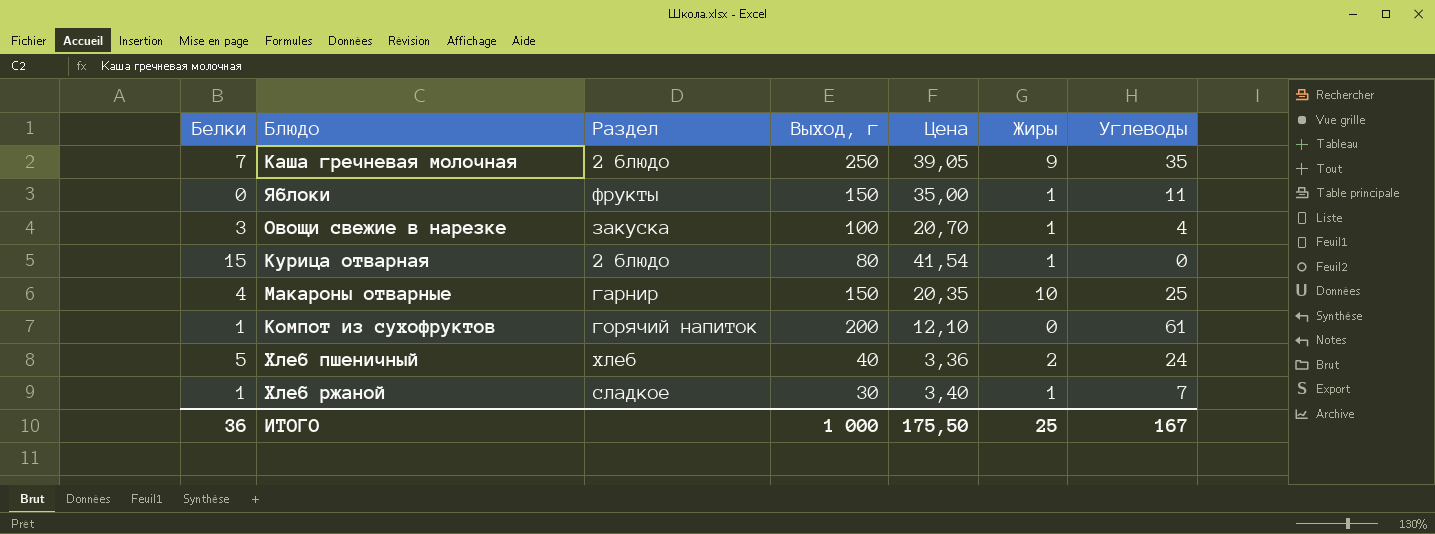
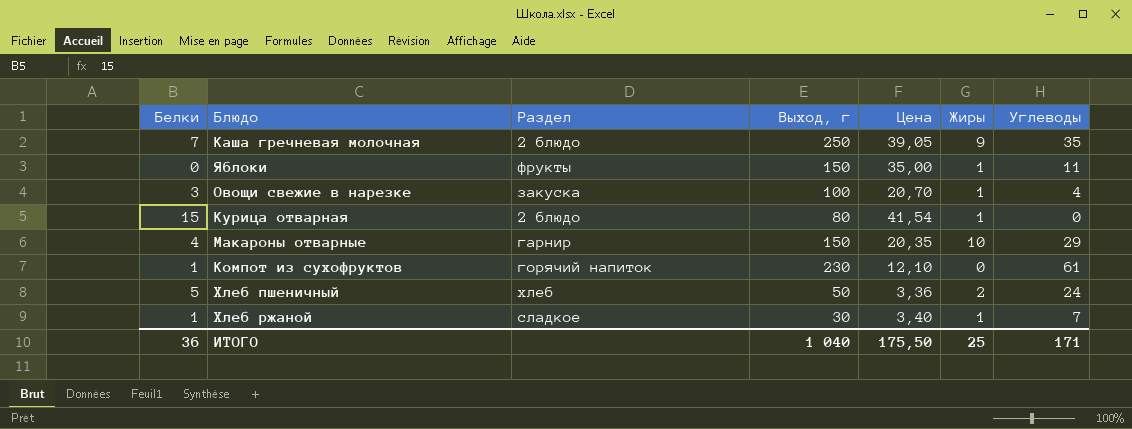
Макароны отварные | Углеводы: 25 -> 29
Компот из сухофруктов | Выход, г: 200 -> 230
Хлеб пшеничный | Выход, г: 40 -> 50
ИТОГО | Выход, г: 1 000 -> 1 040
ИТОГО | Углеводы: 167 -> 171

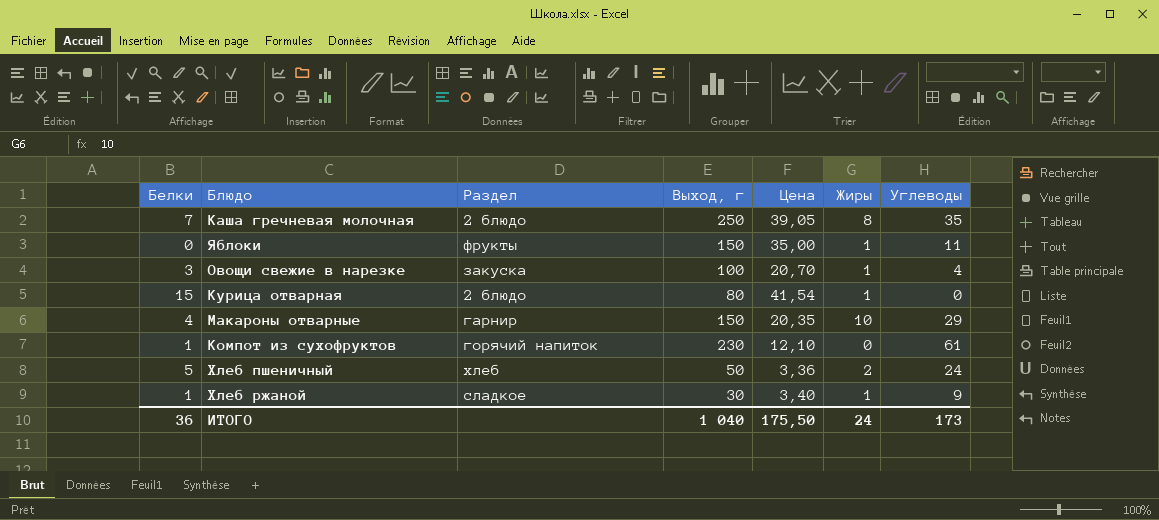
Каша гречневая молочная | Жиры: 9 -> 8
Хлеб ржаной | Углеводы: 7 -> 9
ИТОГО | Жиры: 25 -> 24
ИТОГО | Углеводы: 171 -> 173

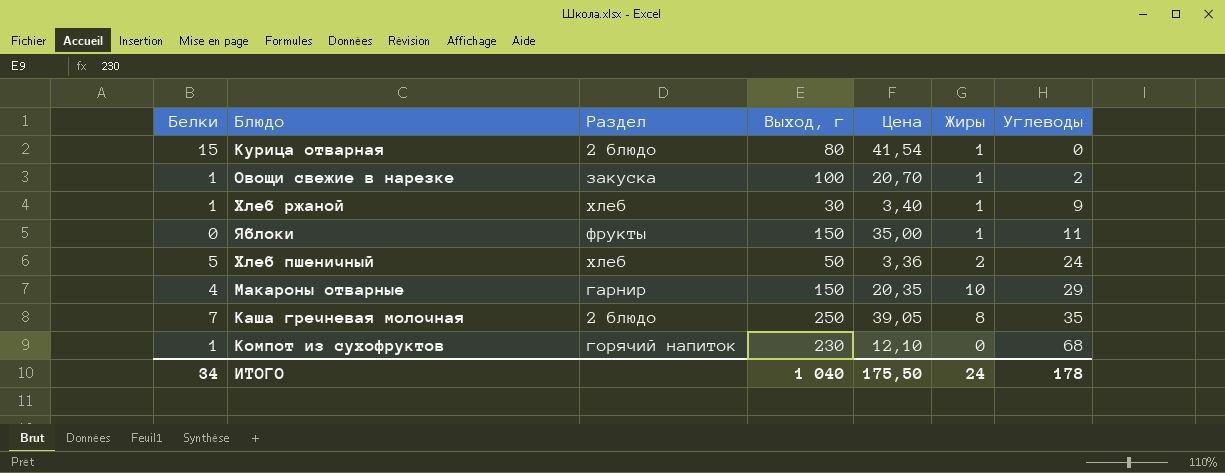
row order: none -> Углеводы ascending
Овощи свежие в нарезке | Белки: 3 -> 1
Овощи свежие в нарезке | Углеводы: 4 -> 2
Хлеб ржаной | Раздел: сладкое -> хлеб
Компот из сухофруктов | Углеводы: 61 -> 68
ИТОГО | Белки: 36 -> 34
ИТОГО | Углеводы: 173 -> 178

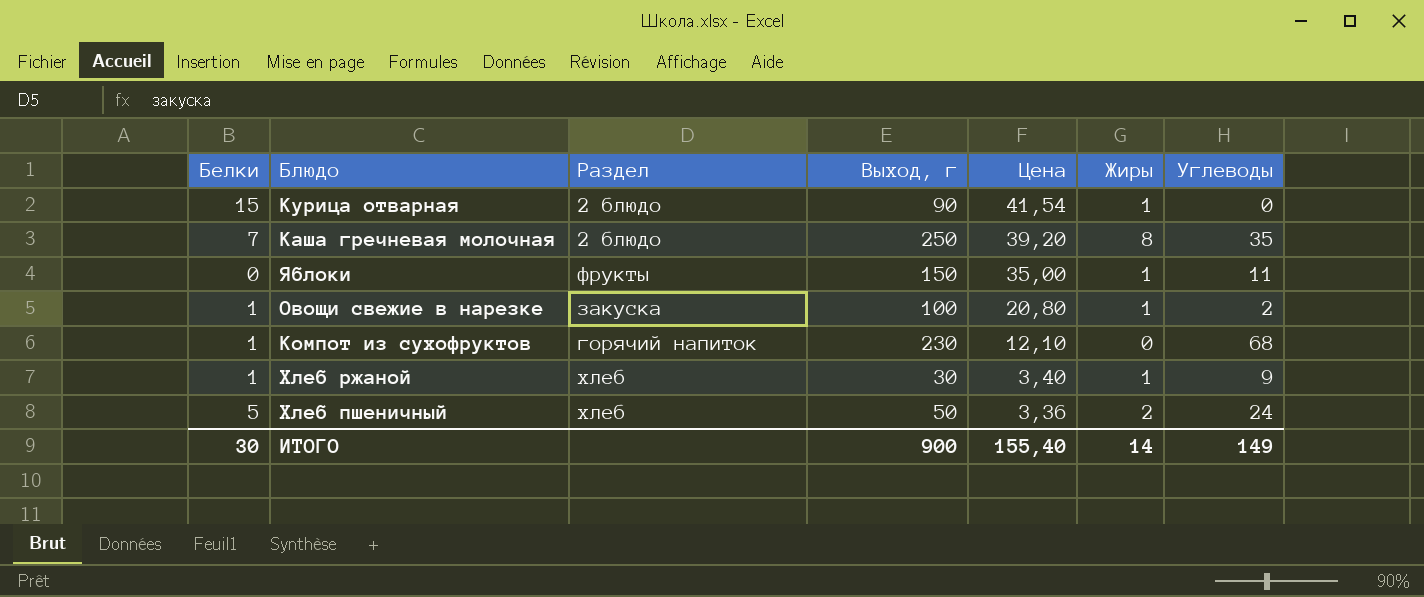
row order: Углеводы ascending -> Цена descending
row Макароны отварные: 4 | гарнир | 150 | 20,35 | 10 | 29 -> none
Курица отварная | Выход, г: 80 -> 90
Каша гречневая молочная | Цена: 39,05 -> 39,20
Овощи свежие в нарезке | Цена: 20,70 -> 20,80
ИТОГО | Белки: 34 -> 30
ИТОГО | Выход, г: 1 040 -> 900
ИТОГО | Цена: 175,50 -> 155,40
ИТОГО | Жиры: 24 -> 14
ИТОГО | Углеводы: 178 -> 149

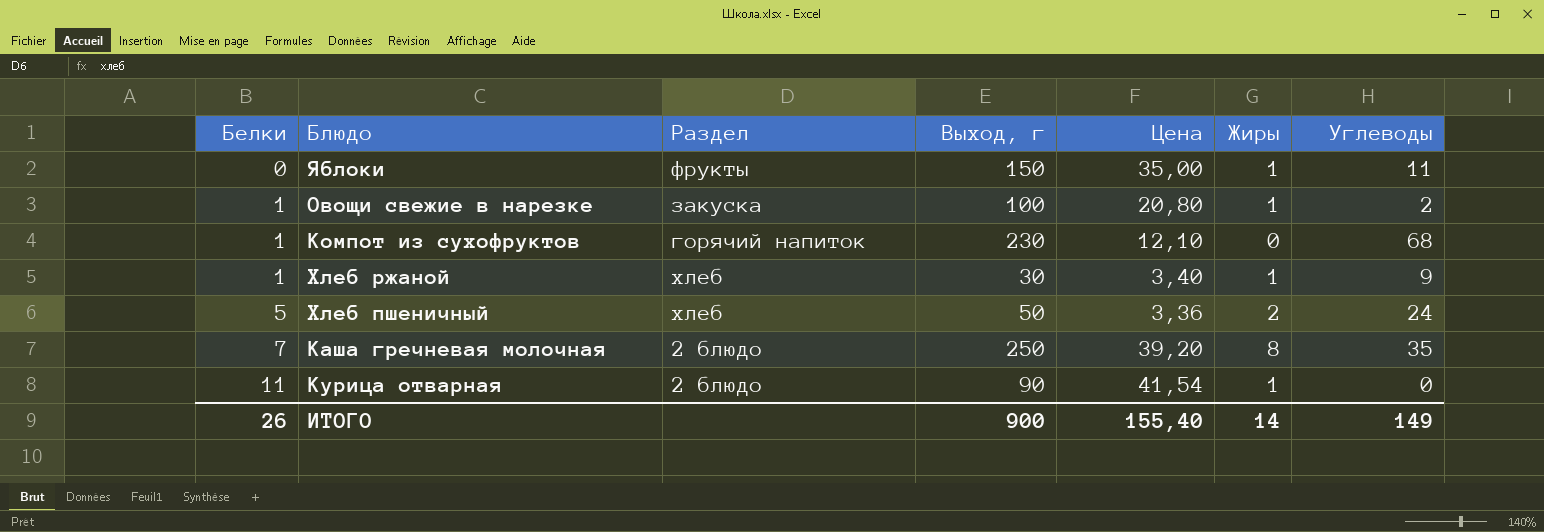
row order: Цена descending -> Белки ascending
Курица отварная | Белки: 15 -> 11
ИТОГО | Белки: 30 -> 26

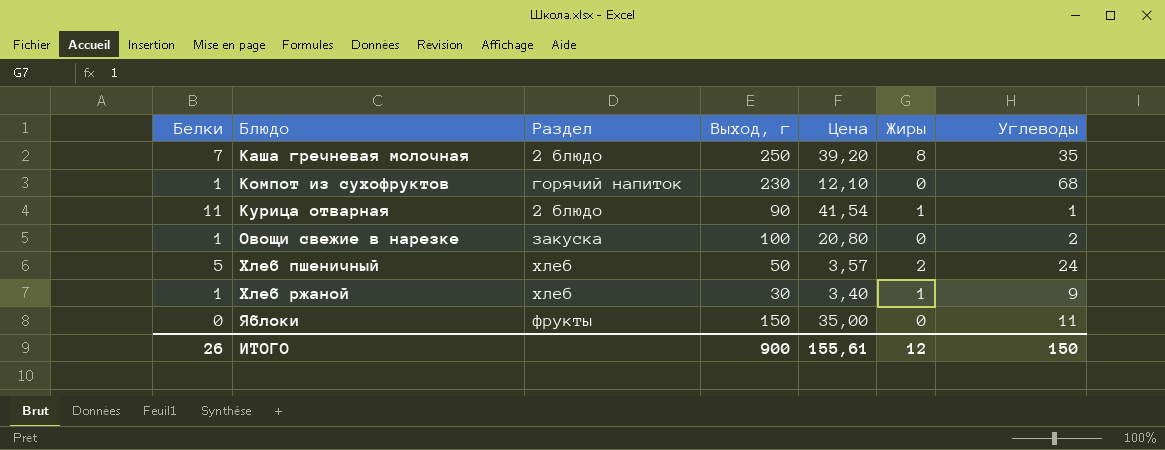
row order: Белки ascending -> Блюдо ascending
Курица отварная | Углеводы: 0 -> 1
Овощи свежие в нарезке | Жиры: 1 -> 0
Хлеб пшеничный | Цена: 3,36 -> 3,57
Яблоки | Жиры: 1 -> 0
ИТОГО | Цена: 155,40 -> 155,61
ИТОГО | Жиры: 14 -> 12
ИТОГО | Углеводы: 149 -> 150

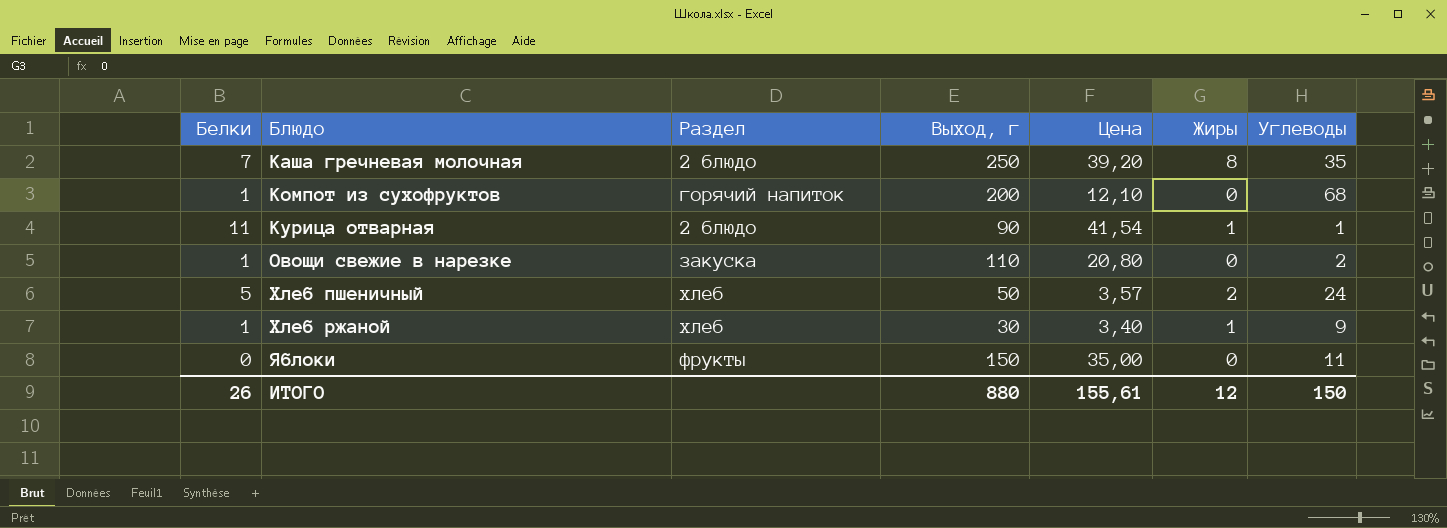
Компот из сухофруктов | Выход, г: 230 -> 200
Овощи свежие в нарезке | Выход, г: 100 -> 110
ИТОГО | Выход, г: 900 -> 880

